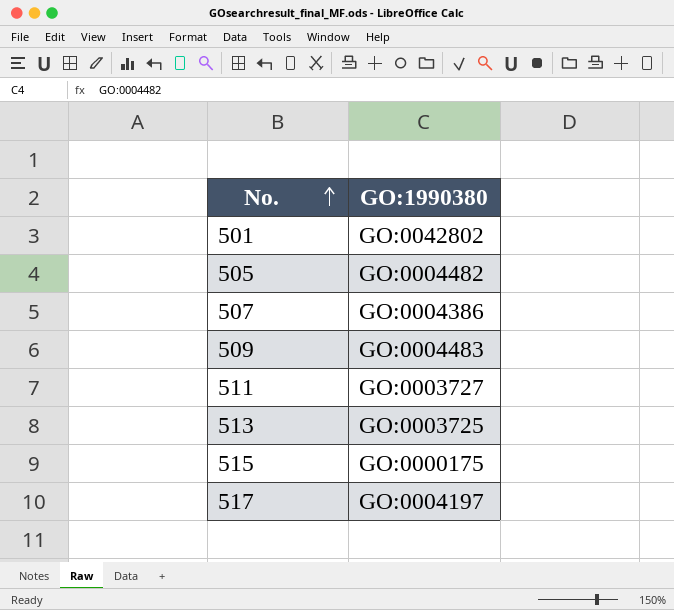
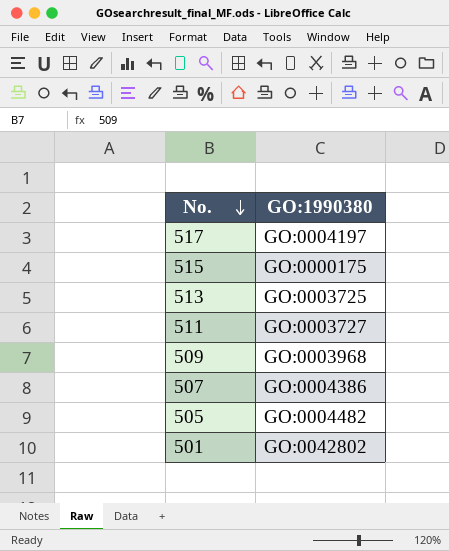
row order: No. ascending -> No. descending
509 | GO:1990380: GO:0004483 -> GO:0003968

